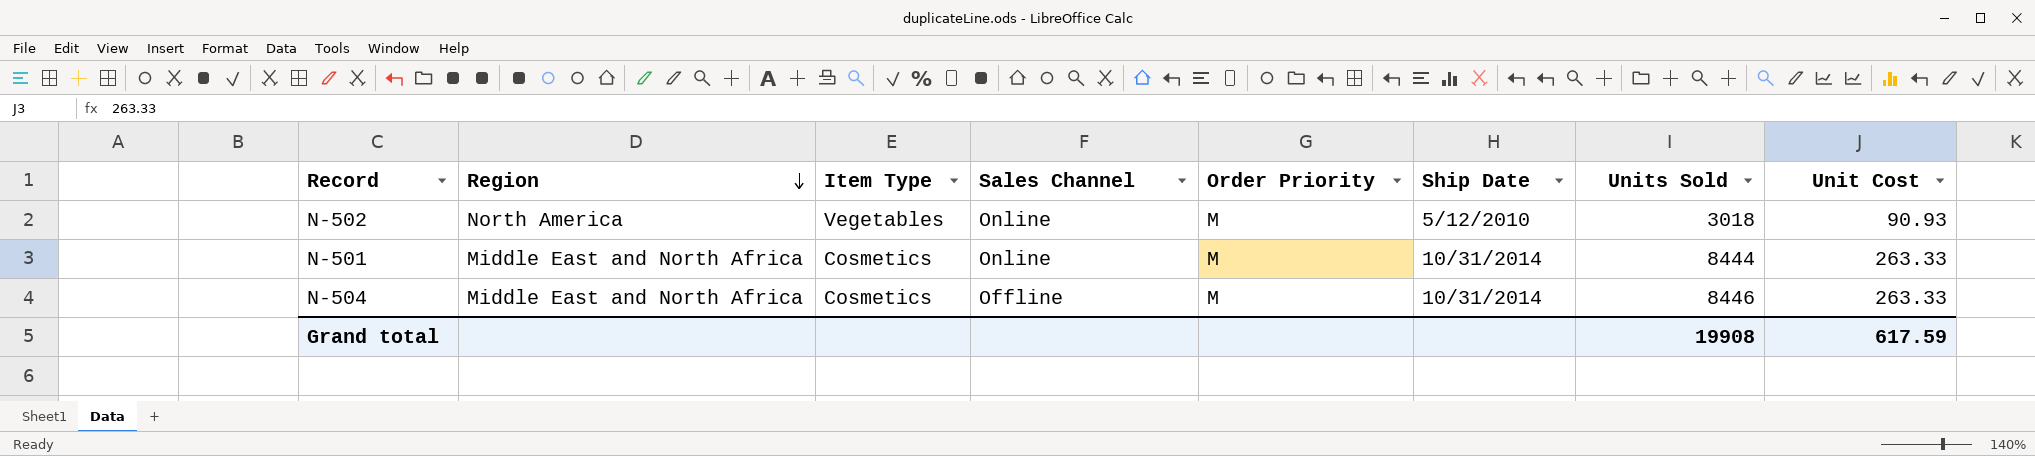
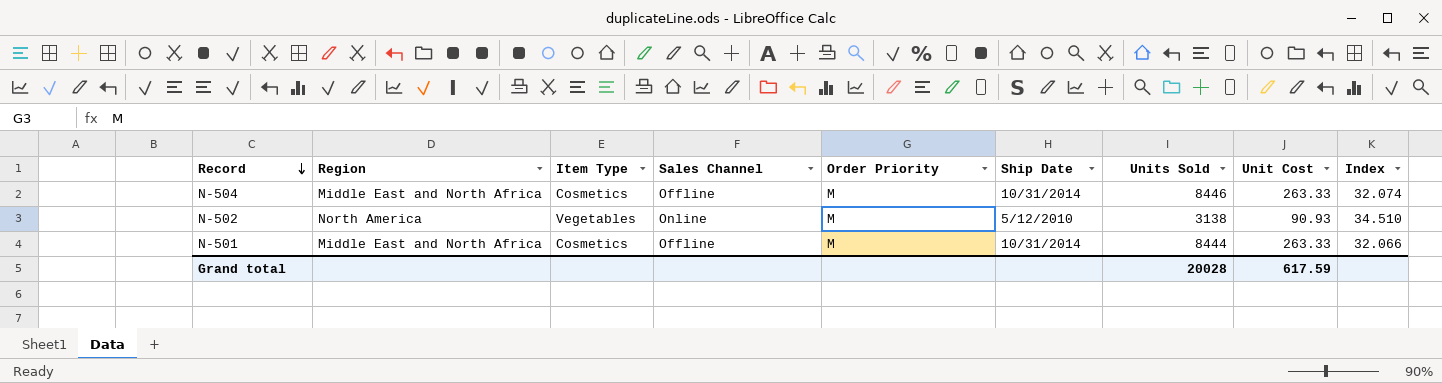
row order: Region descending -> Record descending
column Index | formula: none -> [Units Sold] / [Unit Cost]
N-502 | Units Sold: 3018 -> 3138
N-501 | Sales Channel: Online -> Offline
Grand total | Units Sold: 19908 -> 20028

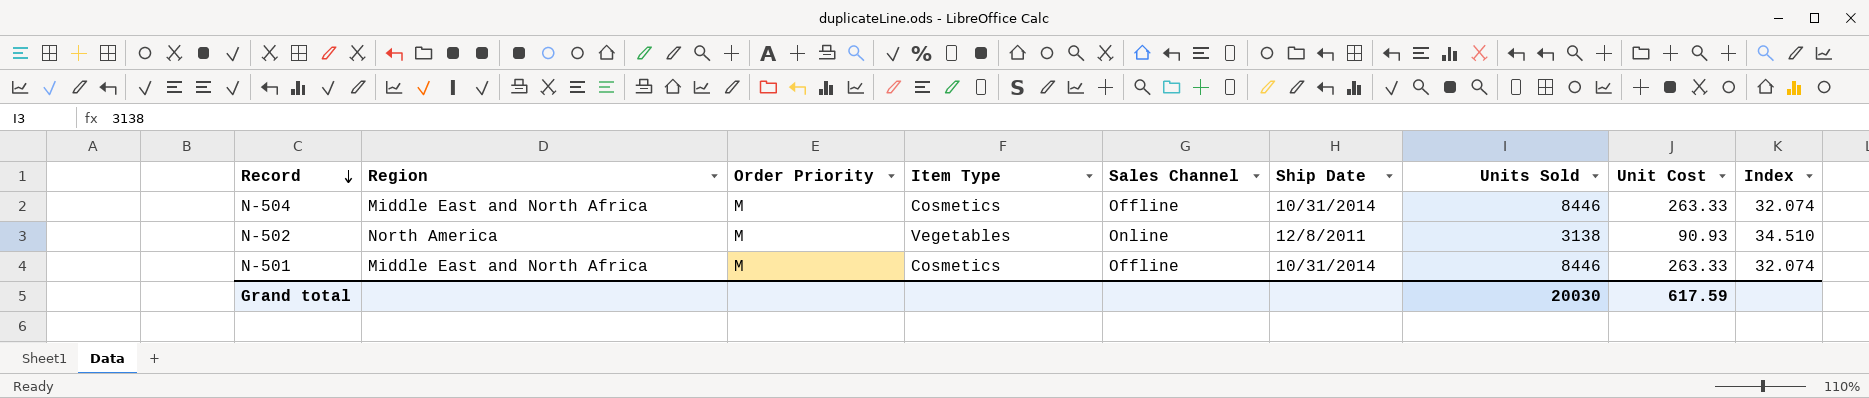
column Order Priority | position: 5 -> 3
N-502 | Ship Date: 5/12/2010 -> 12/8/2011
N-501 | Units Sold: 8444 -> 8446
N-501 | Index: 32.066 -> 32.074
Grand total | Units Sold: 20028 -> 20030

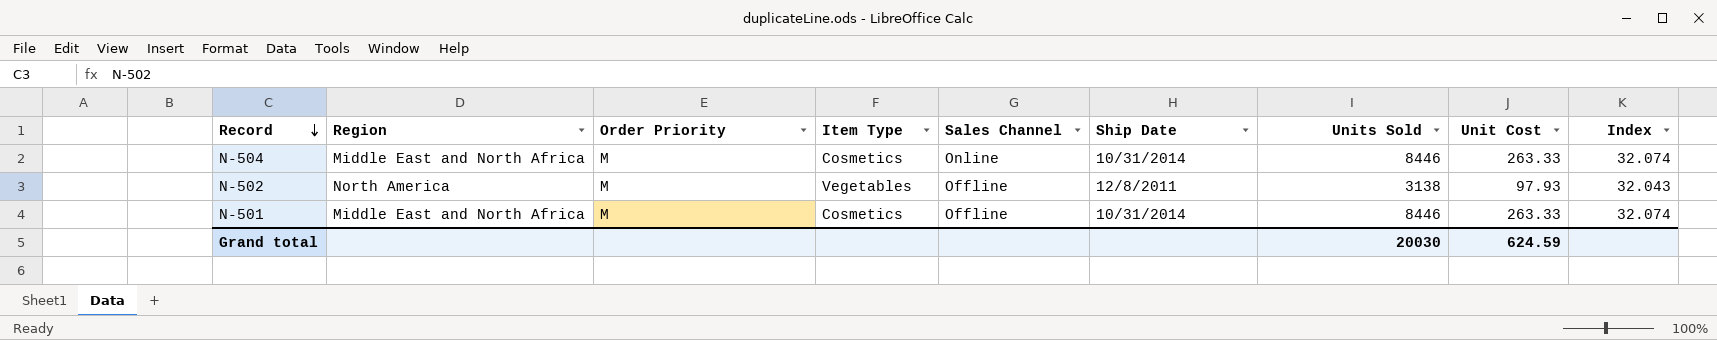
N-504 | Sales Channel: Offline -> Online
N-502 | Sales Channel: Online -> Offline
N-502 | Unit Cost: 90.93 -> 97.93
N-502 | Index: 34.510 -> 32.043
Grand total | Unit Cost: 617.59 -> 624.59

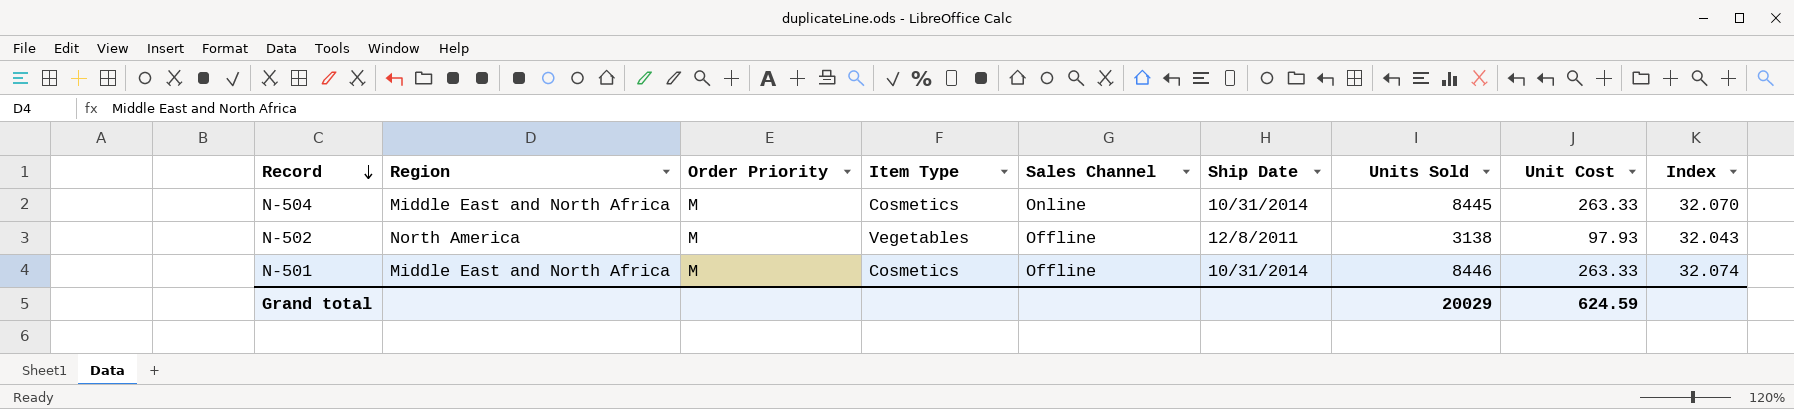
N-504 | Units Sold: 8446 -> 8445
N-504 | Index: 32.074 -> 32.070
Grand total | Units Sold: 20030 -> 20029

